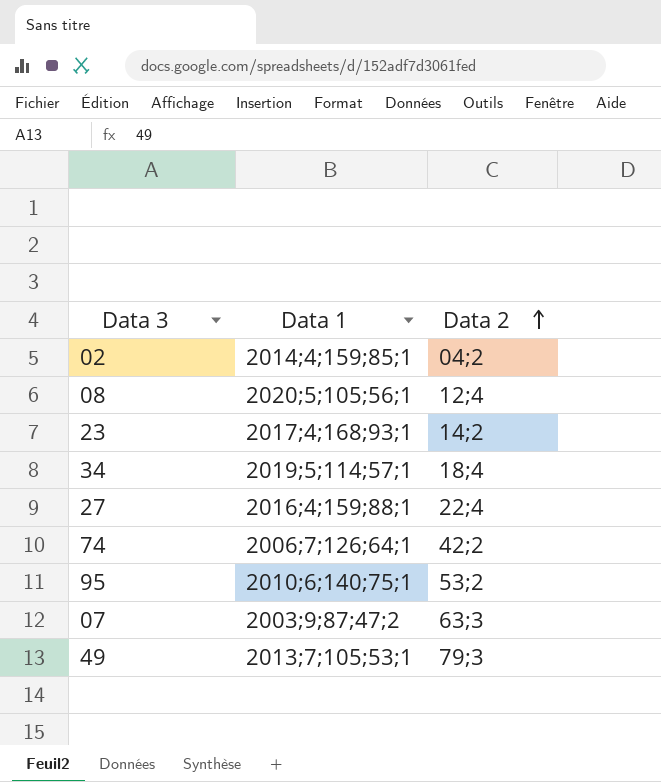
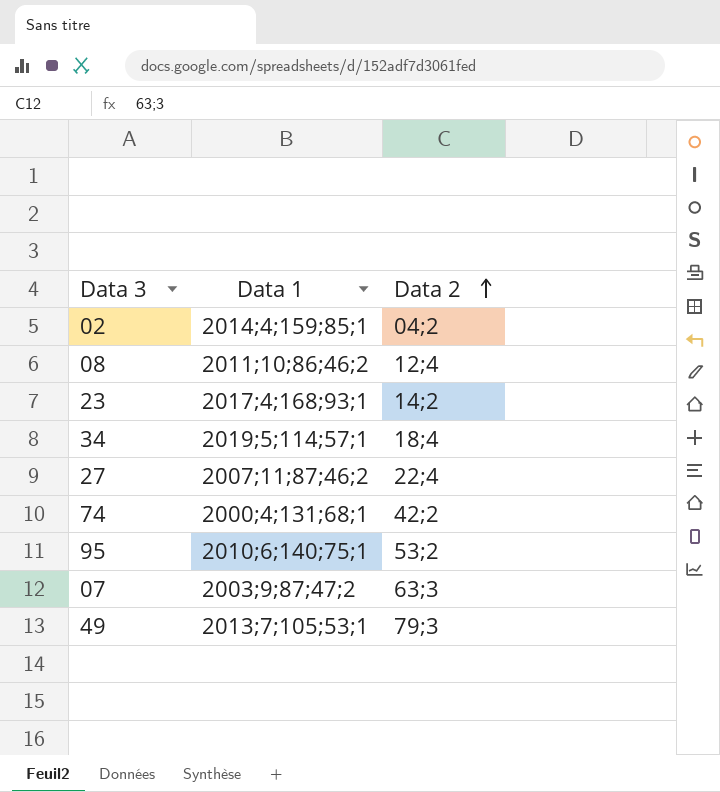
08 | Data 1: 2020;5;105;56;1 -> 2011;10;86;46;2
27 | Data 1: 2016;4;159;88;1 -> 2007;11;87;46;2
74 | Data 1: 2006;7;126;64;1 -> 2000;4;131;68;1

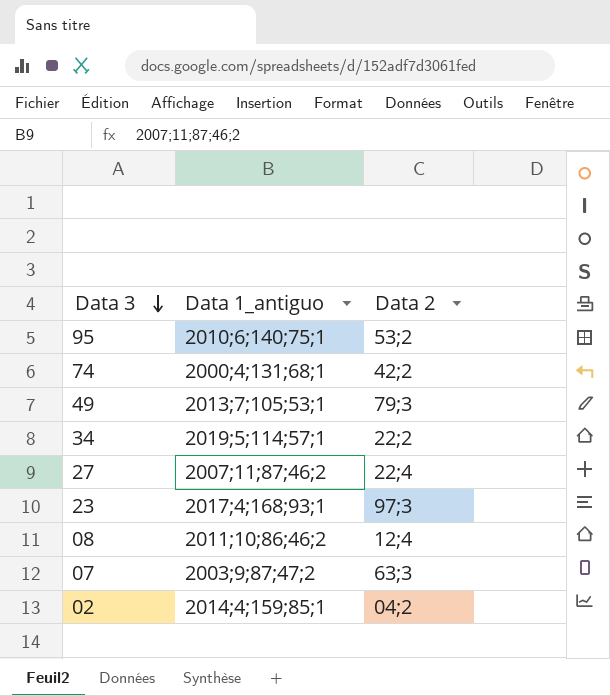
row order: Data 2 ascending -> Data 3 descending
column name: Data 1 -> Data 1_antiguo
34 | Data 2: 18;4 -> 22;2
23 | Data 2: 14;2 -> 97;3

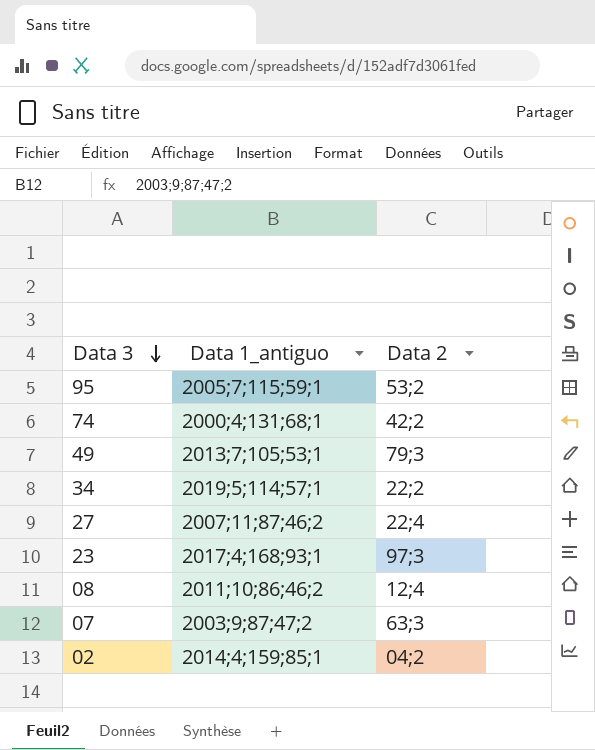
95 | Data 1_antiguo: 2010;6;140;75;1 -> 2005;7;115;59;1

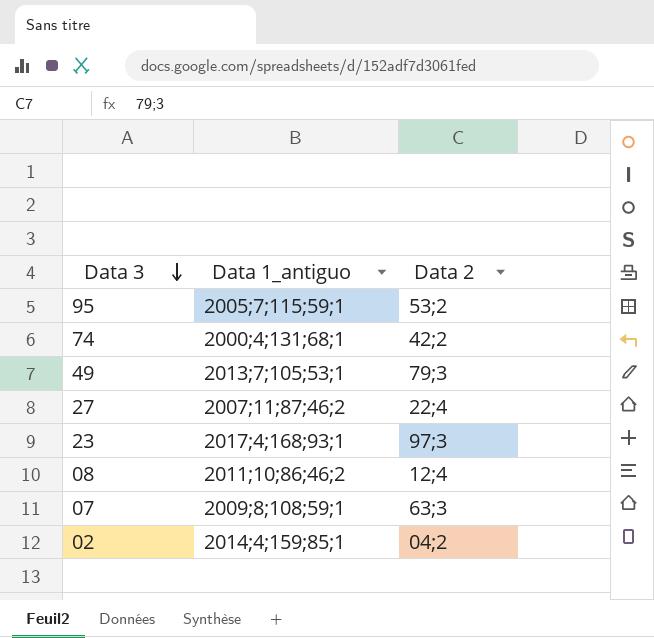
row 34: 2019;5;114;57;1 | 22;2 -> none
07 | Data 1_antiguo: 2003;9;87;47;2 -> 2009;8;108;59;1

